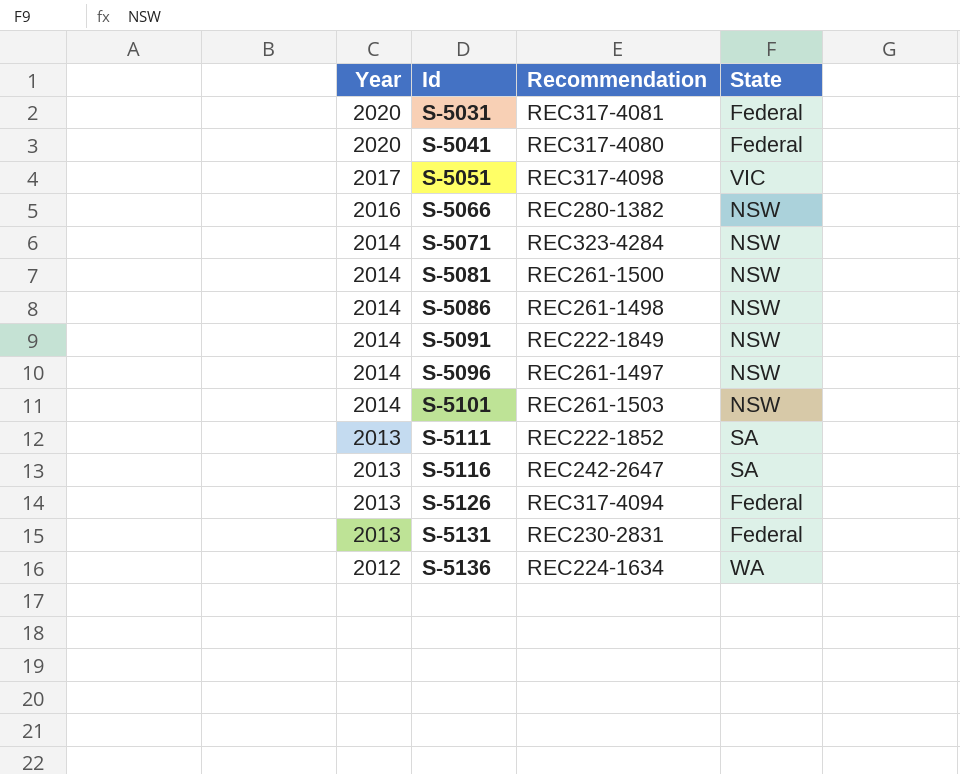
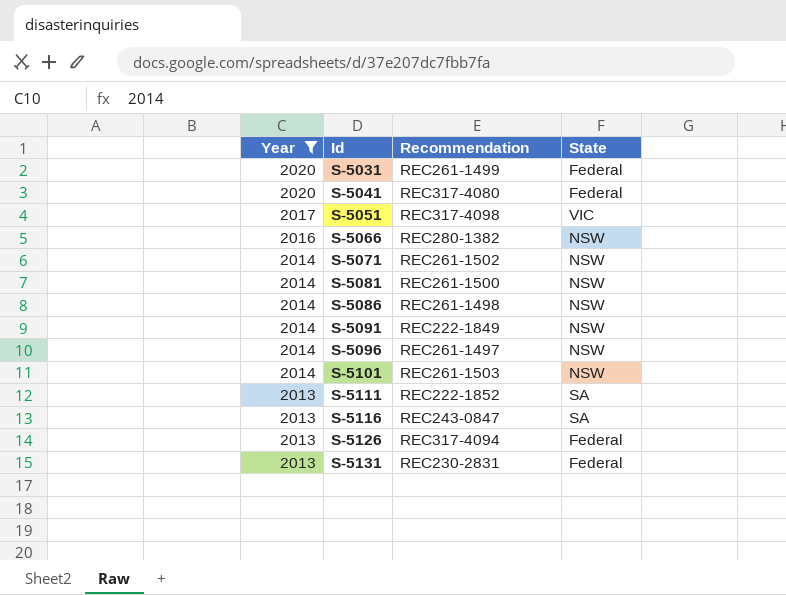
filter: none -> Year != 2012
S-5031 | Recommendation: REC317-4081 -> REC261-1499
S-5071 | Recommendation: REC323-4284 -> REC261-1502
S-5116 | Recommendation: REC242-2647 -> REC243-0847

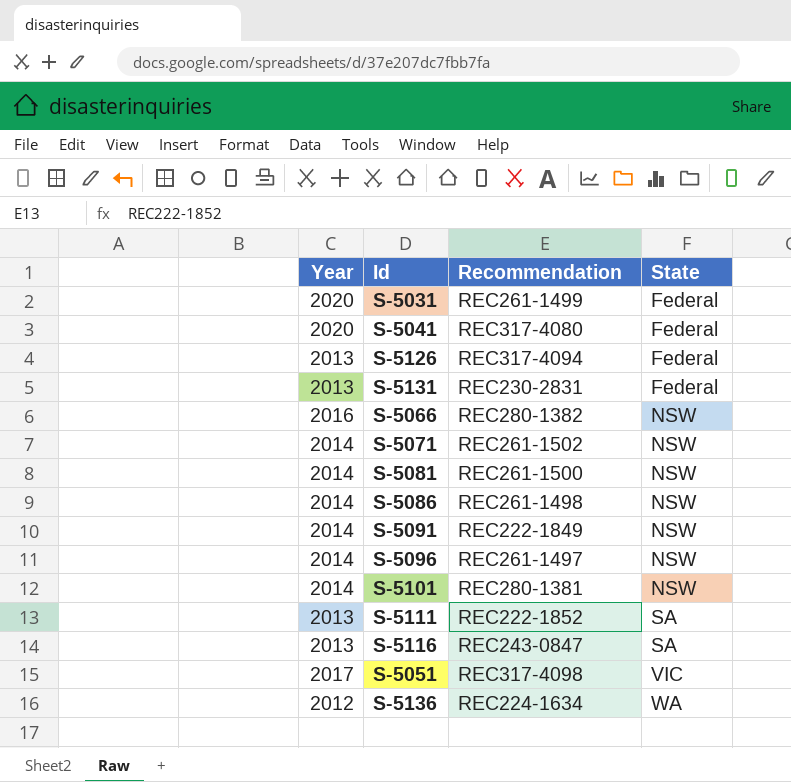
filter: Year != 2012 -> none
row order: Year descending -> State ascending
S-5101 | Recommendation: REC261-1503 -> REC280-1381

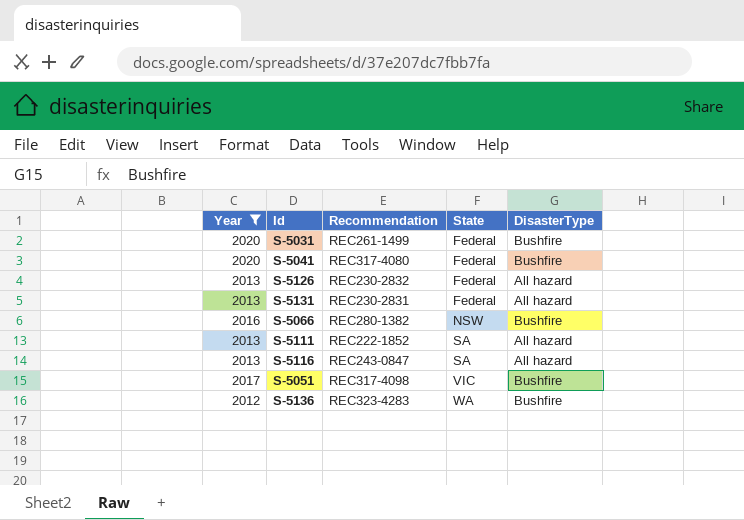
filter: none -> Year != 2014
column DisasterType | position: none -> 5
S-5126 | Recommendation: REC317-4094 -> REC230-2832
S-5136 | Recommendation: REC224-1634 -> REC323-4283

